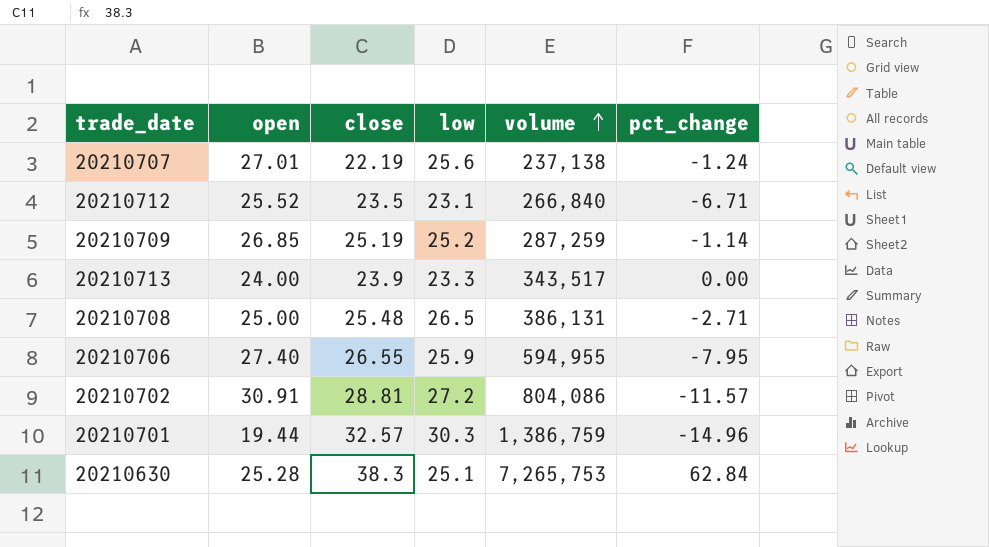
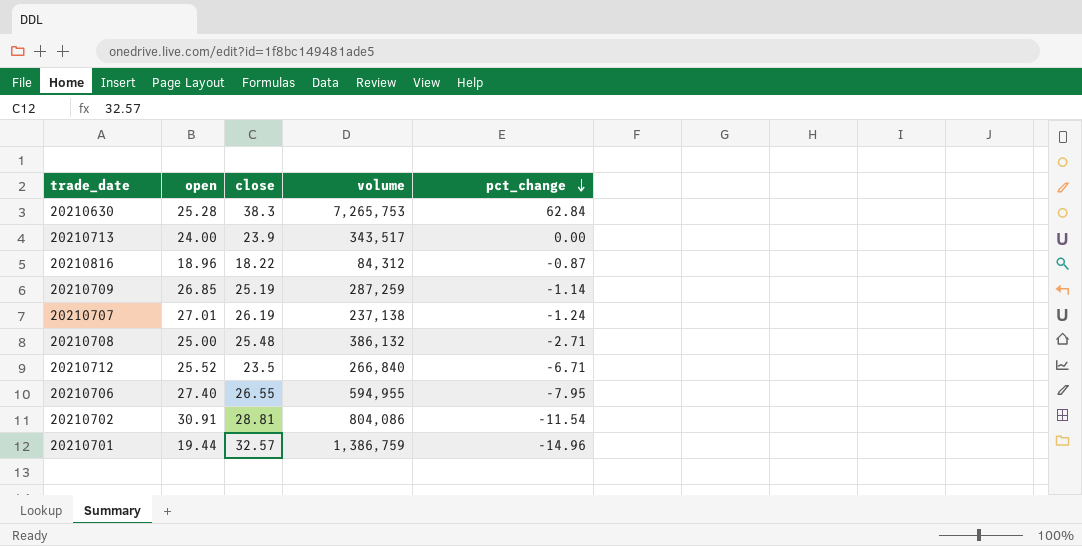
row order: volume ascending -> pct_change descending
column low | position: 4 -> none
row 20210816: none -> 18.96 | 18.22 | 84,312 | -0.87
20210707 | close: 22.19 -> 26.19
20210708 | volume: 386,131 -> 386,132
20210702 | pct_change: -11.57 -> -11.54

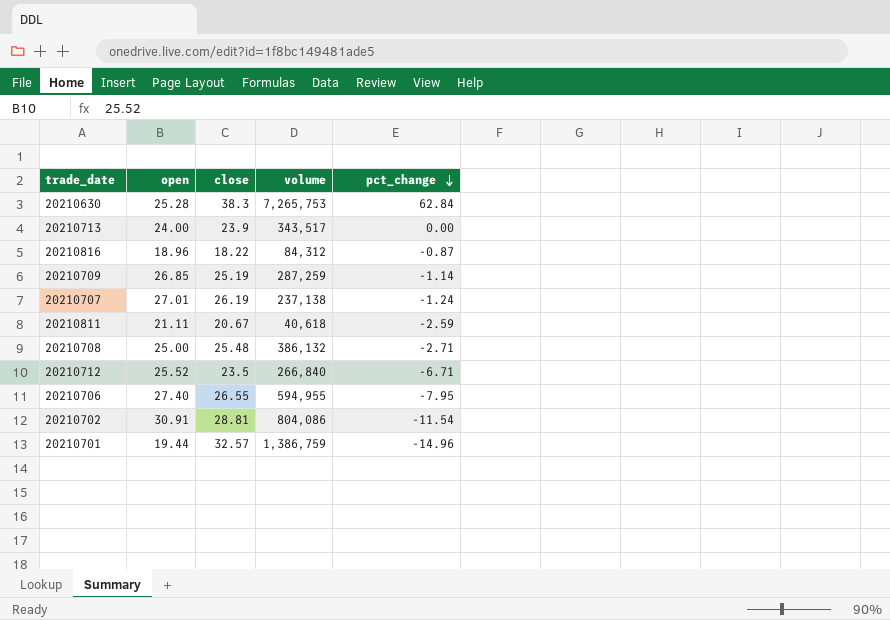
row 20210811: none -> 21.11 | 20.67 | 40,618 | -2.59

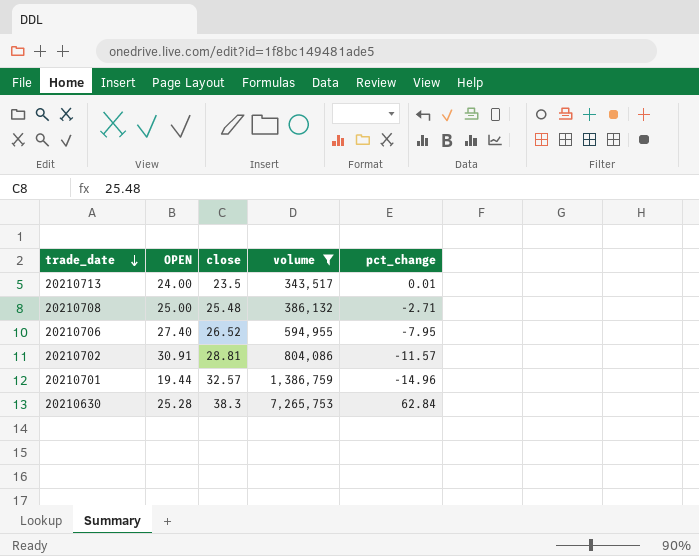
filter: none -> volume >= 343,517
row order: pct_change descending -> trade_date descending
column name: open -> OPEN
20210713 | close: 23.9 -> 23.5
20210713 | pct_change: 0.00 -> 0.01
20210706 | close: 26.55 -> 26.52
20210702 | pct_change: -11.54 -> -11.57

